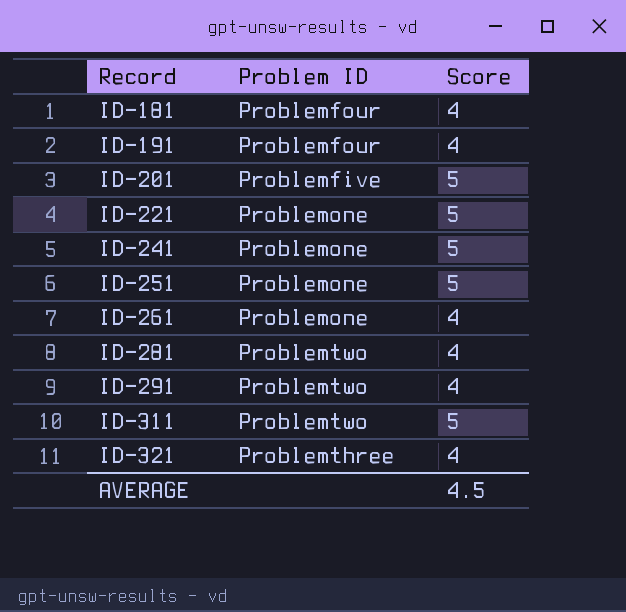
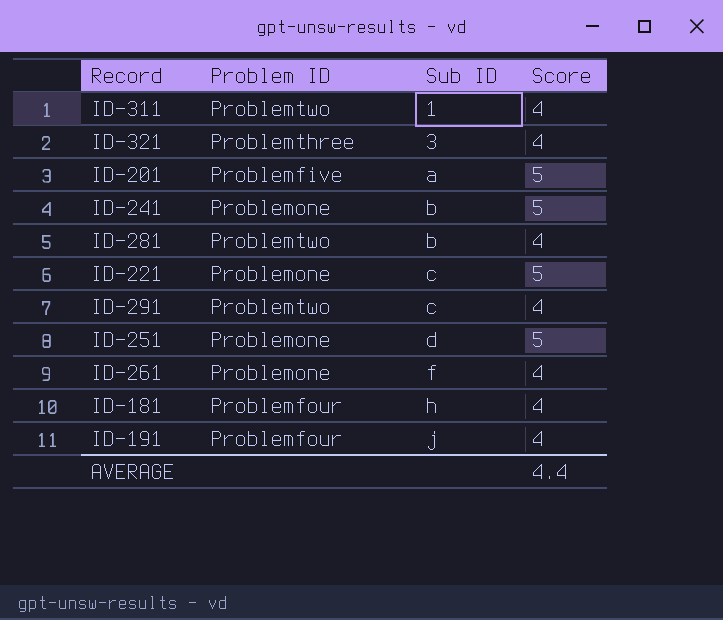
row order: Record ascending -> Sub ID ascending
column Sub ID | position: none -> 3
ID-311 | Score: 5 -> 4
AVERAGE | Score: 4.5 -> 4.4

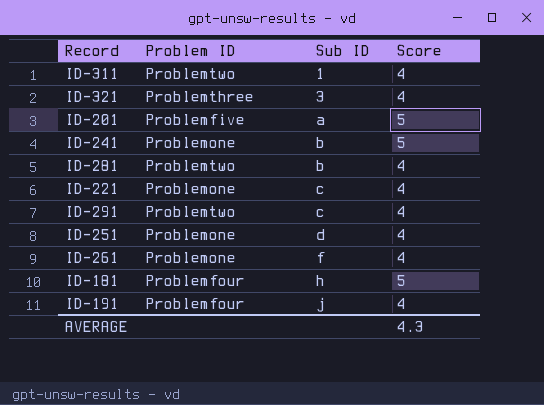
ID-221 | Score: 5 -> 4
ID-251 | Score: 5 -> 4
ID-181 | Score: 4 -> 5
AVERAGE | Score: 4.4 -> 4.3

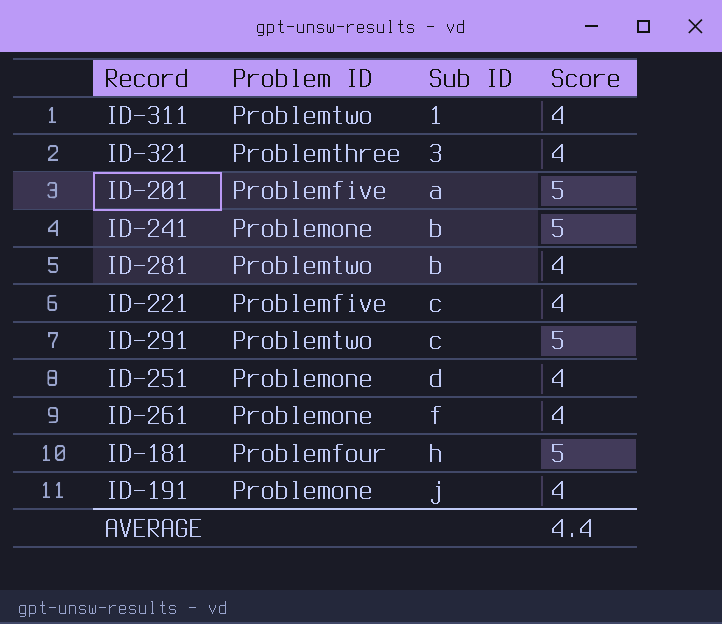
ID-221 | Problem ID: Problemone -> Problemfive
ID-291 | Score: 4 -> 5
ID-191 | Problem ID: Problemfour -> Problemone
AVERAGE | Score: 4.3 -> 4.4

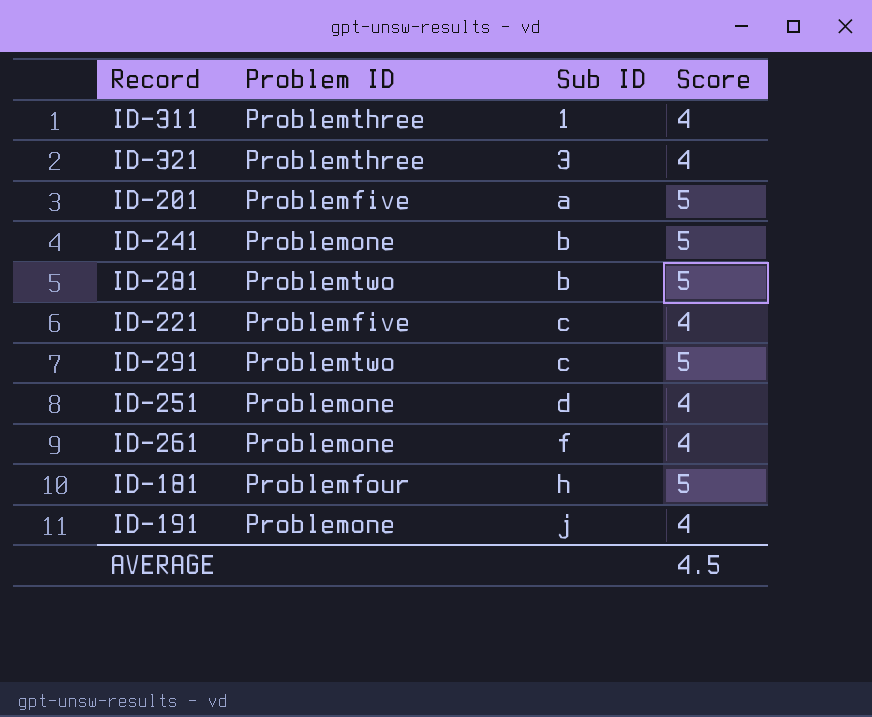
ID-311 | Problem ID: Problemtwo -> Problemthree
ID-281 | Score: 4 -> 5
AVERAGE | Score: 4.4 -> 4.5

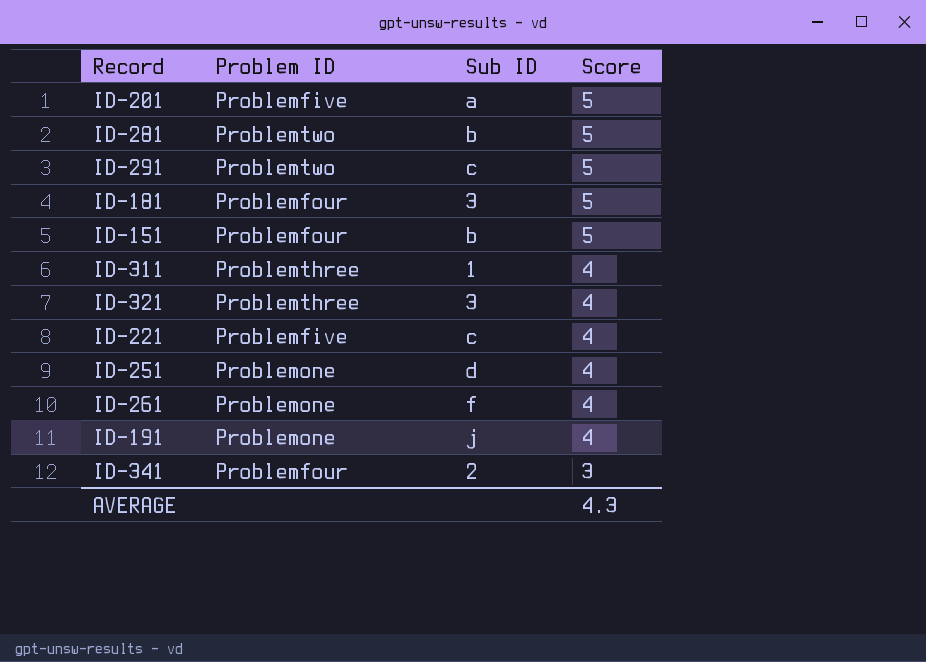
row order: Sub ID ascending -> Score descending
row ID-241: Problemone | b | 5 -> none
ID-181 | Sub ID: h -> 3
row ID-151: none -> Problemfour | b | 5
row ID-341: none -> Problemfour | 2 | 3
AVERAGE | Score: 4.5 -> 4.3

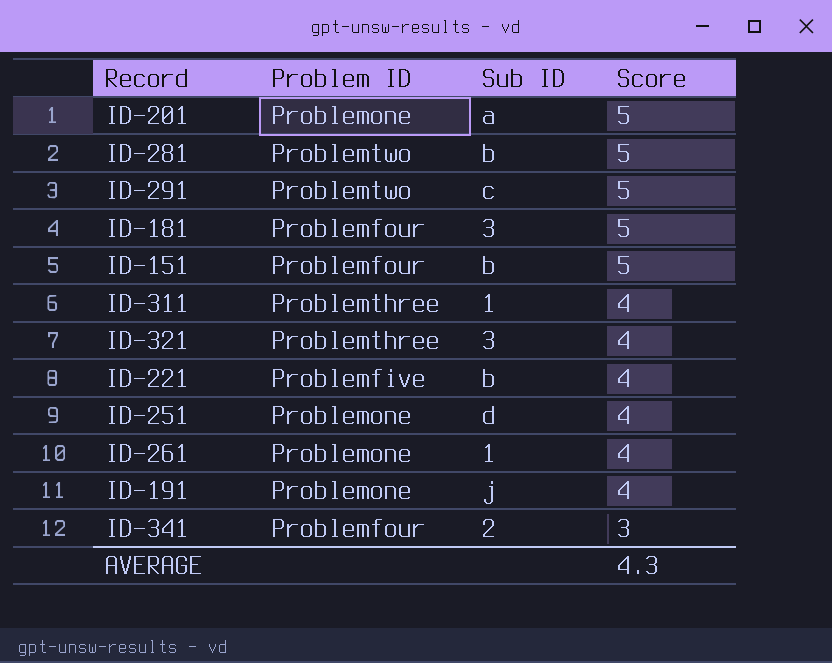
ID-201 | Problem ID: Problemfive -> Problemone
ID-221 | Sub ID: c -> b
ID-261 | Sub ID: f -> 1

